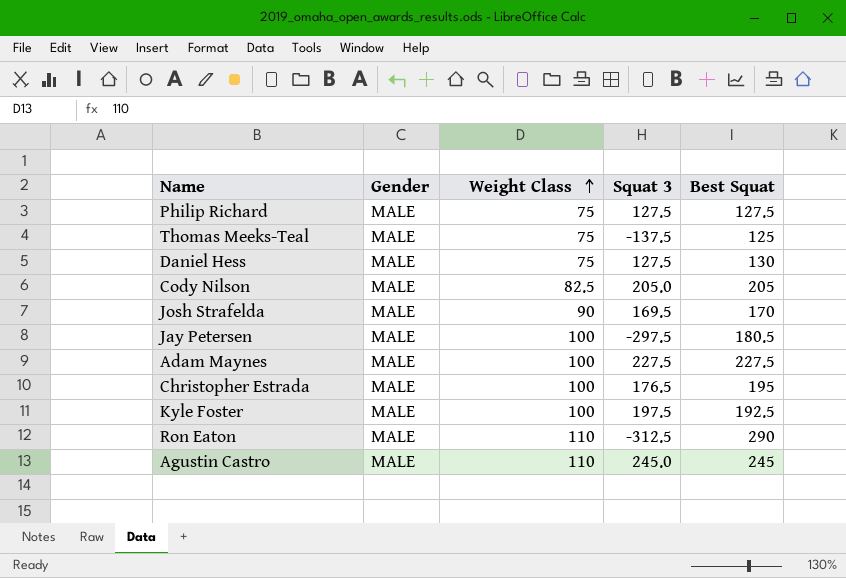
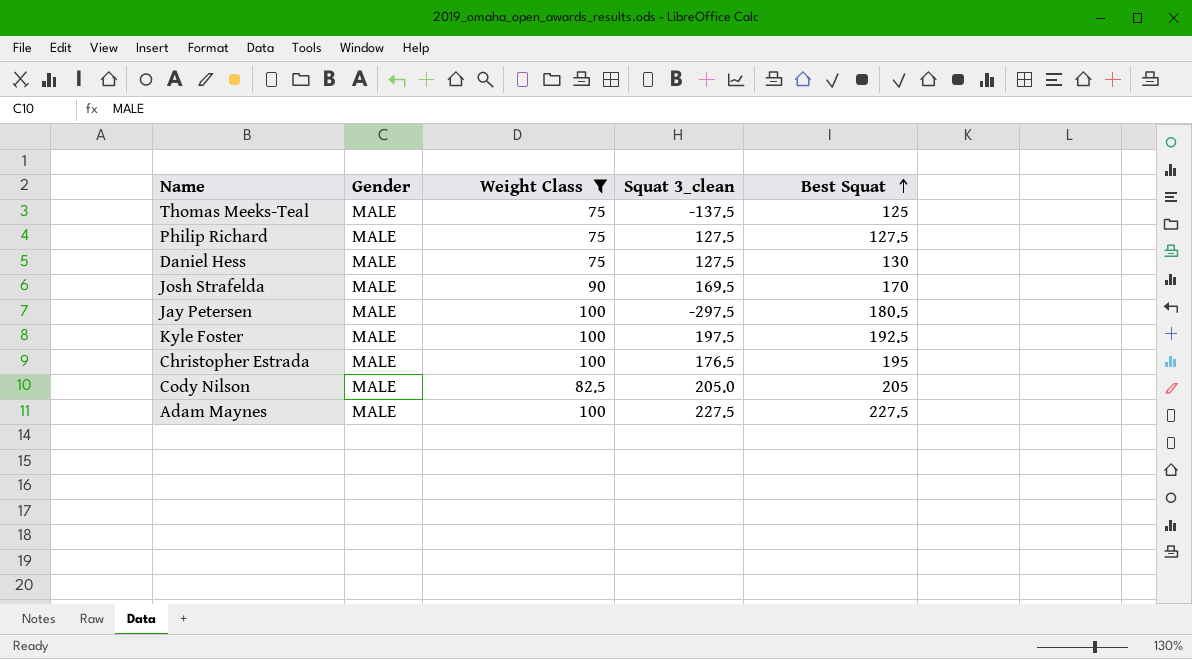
filter: none -> Weight Class != 110
row order: Weight Class ascending -> Best Squat ascending
column name: Squat 3 -> Squat 3_clean

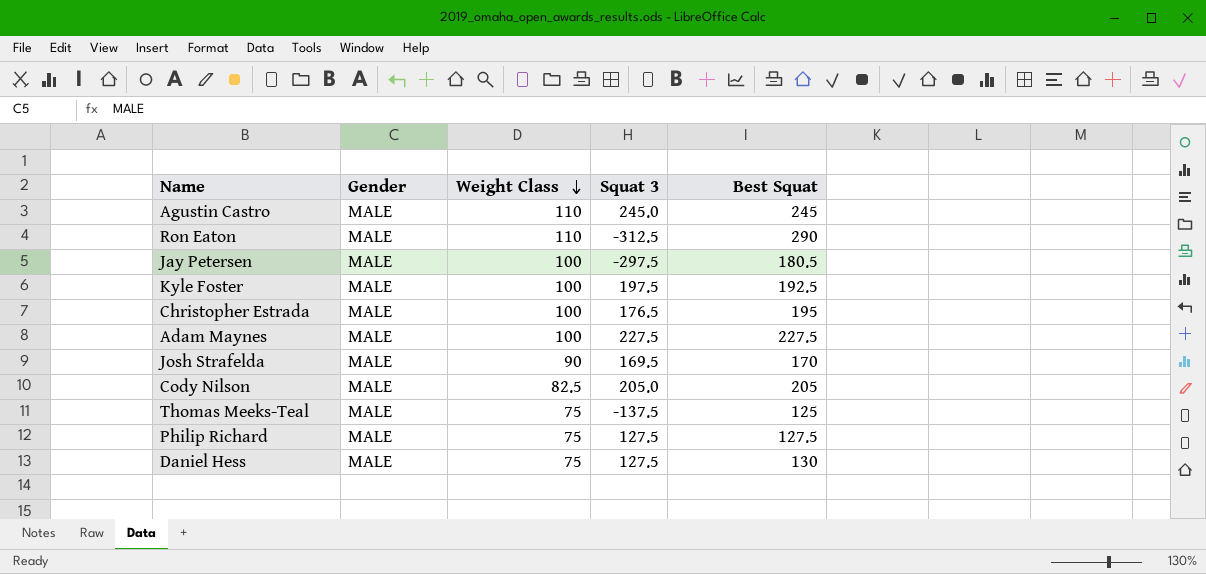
filter: Weight Class != 110 -> none
row order: Best Squat ascending -> Weight Class descending
column name: Squat 3_clean -> Squat 3

